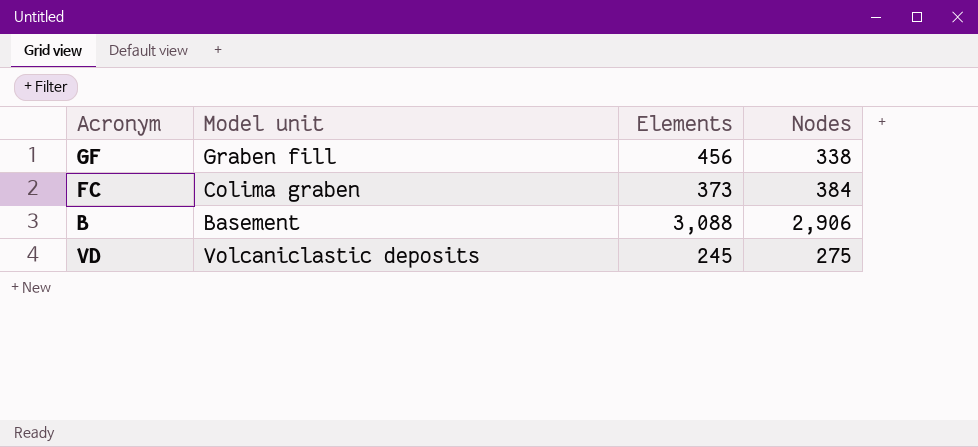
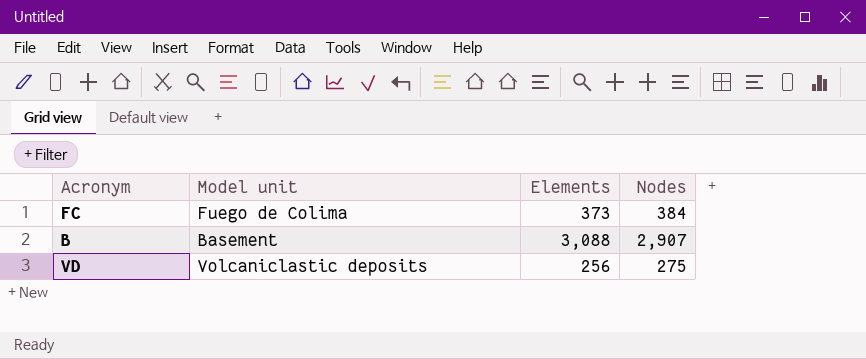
row GF: Graben fill | 456 | 338 -> none
FC | Model unit: Colima graben -> Fuego de Colima
B | Nodes: 2,906 -> 2,907
VD | Elements: 245 -> 256

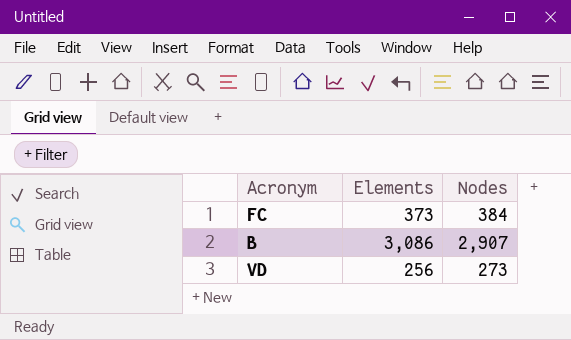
column Model unit | position: 2 -> none
B | Elements: 3,088 -> 3,086
VD | Nodes: 275 -> 273

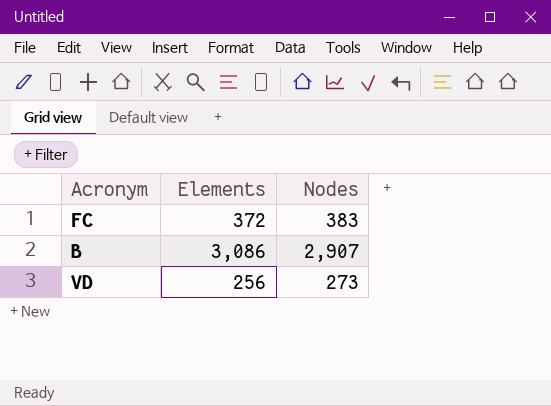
FC | Elements: 373 -> 372
FC | Nodes: 384 -> 383

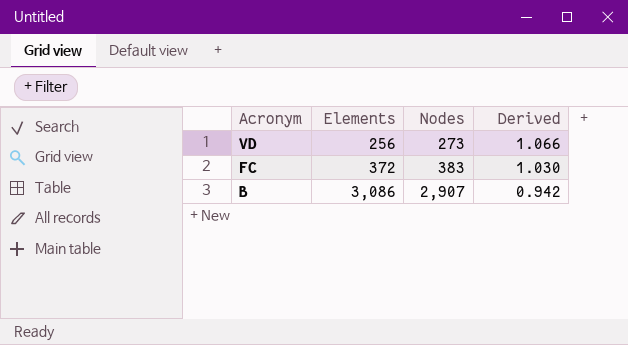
row order: none -> Acronym descending
column Derived | formula: none -> [Nodes] / [Elements]

